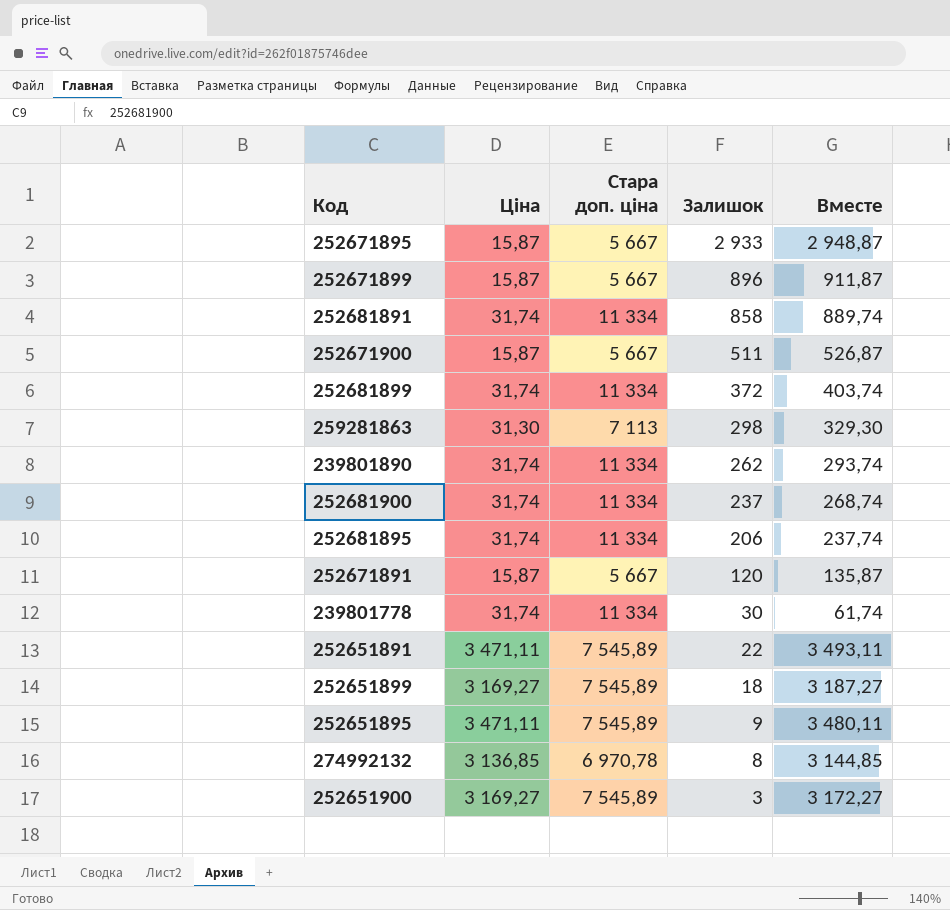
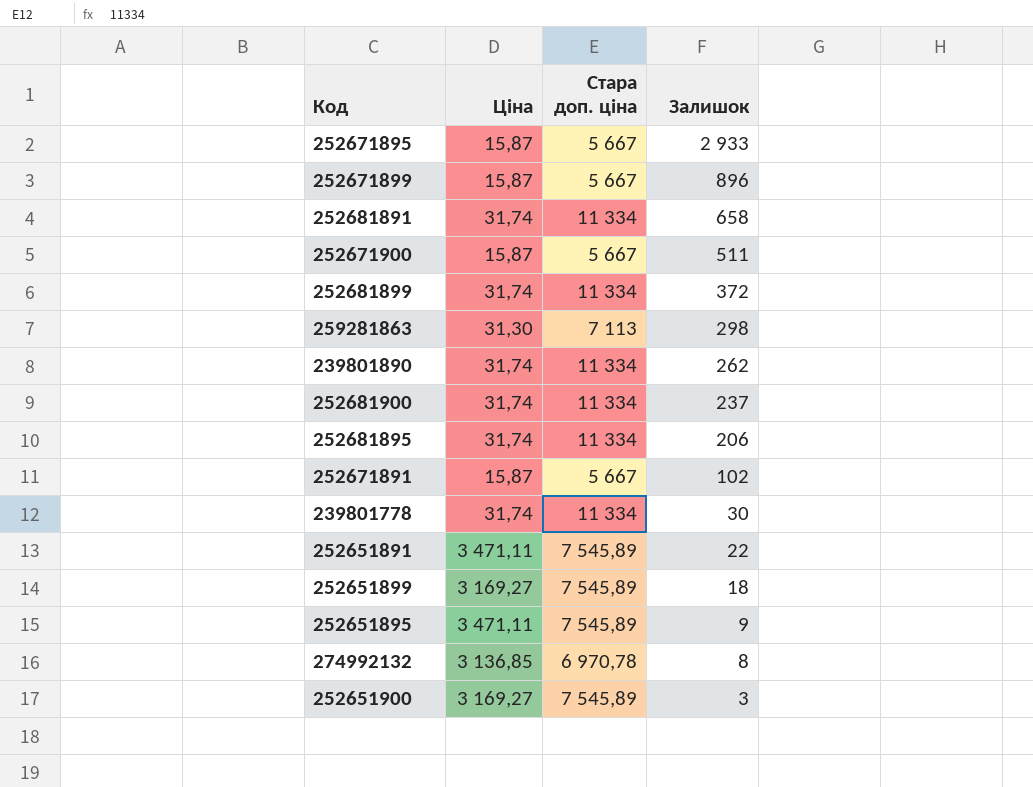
column Вместе | formula: [Ціна] + [Залишок] -> none
252681891 | Залишок: 858 -> 658
252671891 | Залишок: 120 -> 102

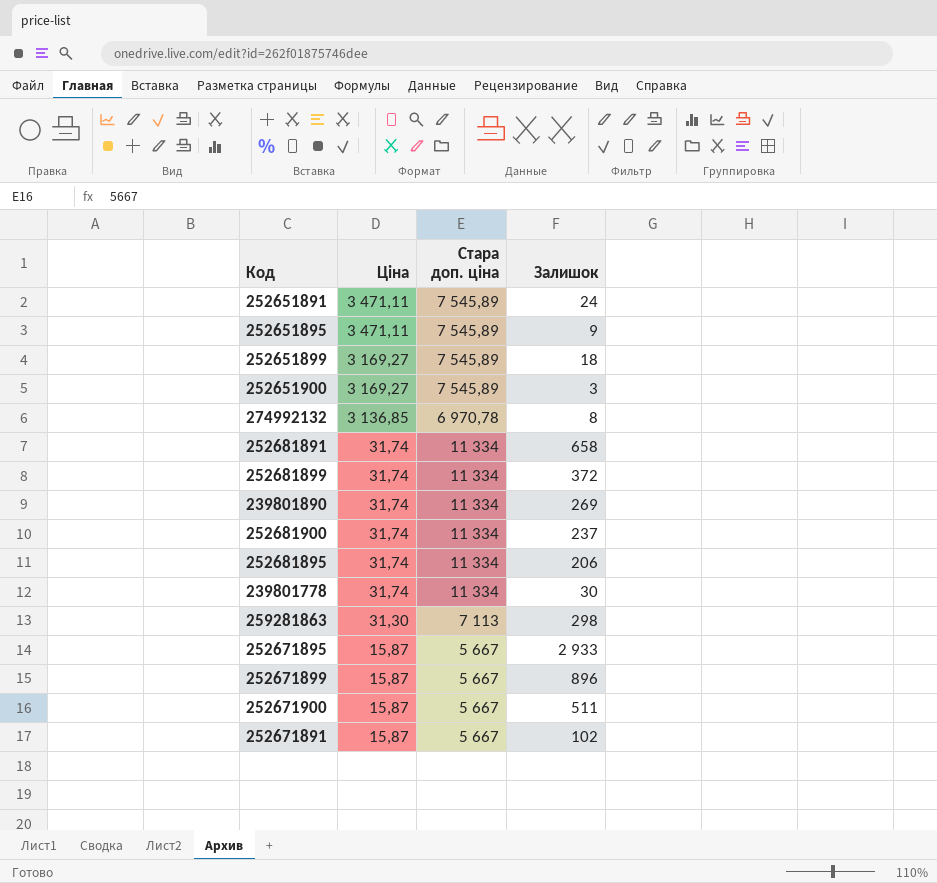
row order: Залишок descending -> Ціна descending
252651891 | Залишок: 22 -> 24
239801890 | Залишок: 262 -> 269

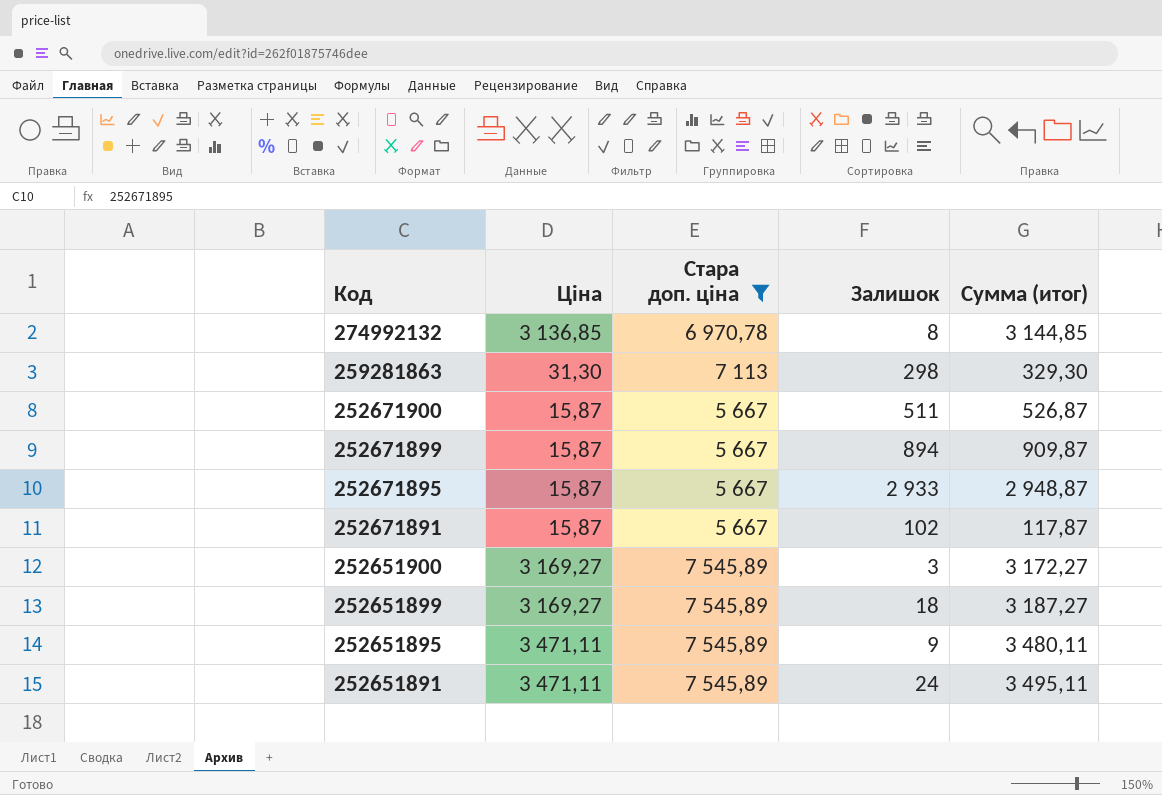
filter: none -> Стара доп. ціна != 11 334
row order: Ціна descending -> Код descending
column Сумма (итог) | formula: none -> [Ціна] + [Залишок]
252671899 | Залишок: 896 -> 894

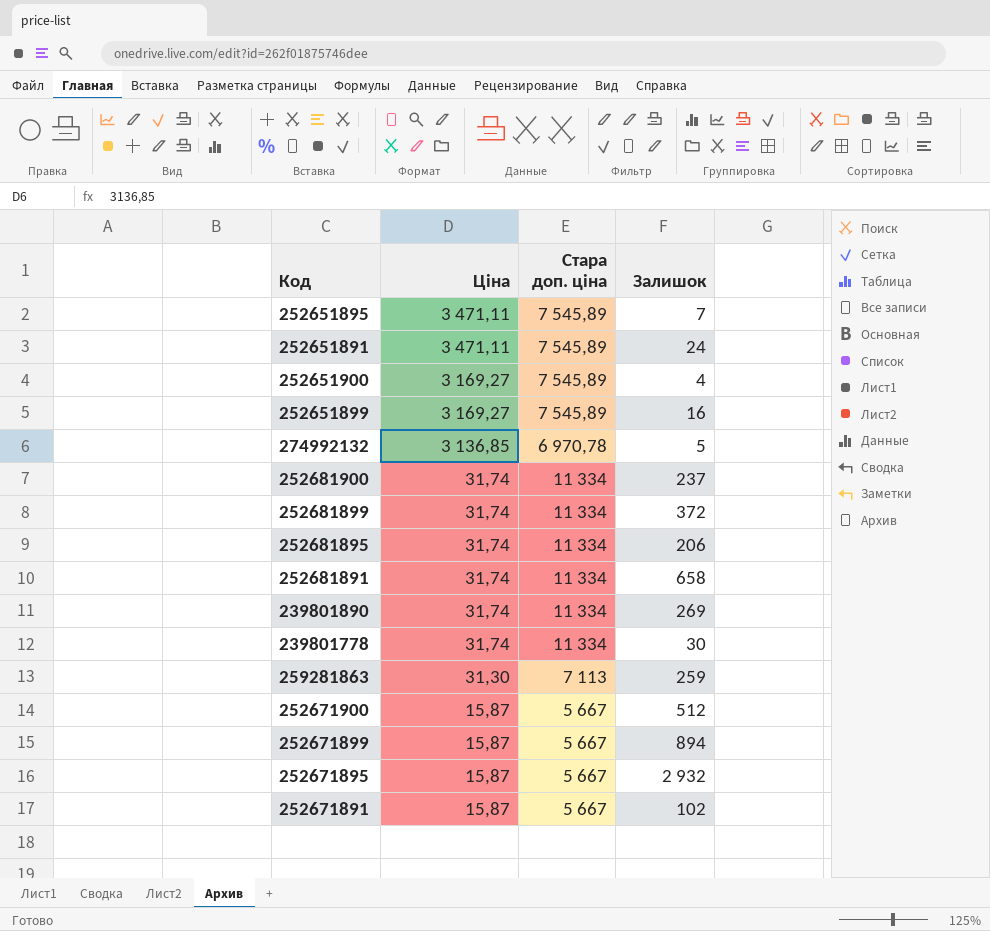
filter: Стара доп. ціна != 11 334 -> none
row order: Код descending -> Ціна descending
column Сумма (итог) | formula: [Ціна] + [Залишок] -> none
252651895 | Залишок: 9 -> 7
252651900 | Залишок: 3 -> 4
252651899 | Залишок: 18 -> 16
274992132 | Залишок: 8 -> 5
259281863 | Залишок: 298 -> 259
252671900 | Залишок: 511 -> 512
252671895 | Залишок: 2 933 -> 2 932

